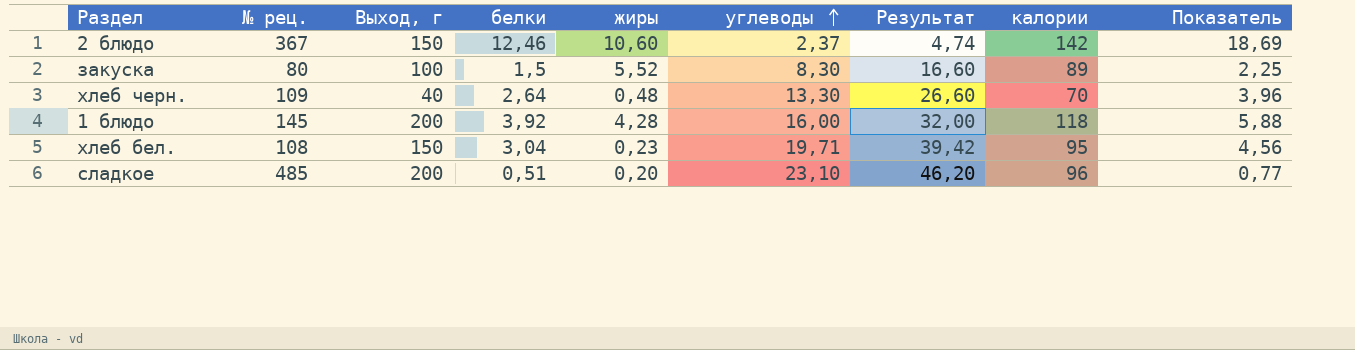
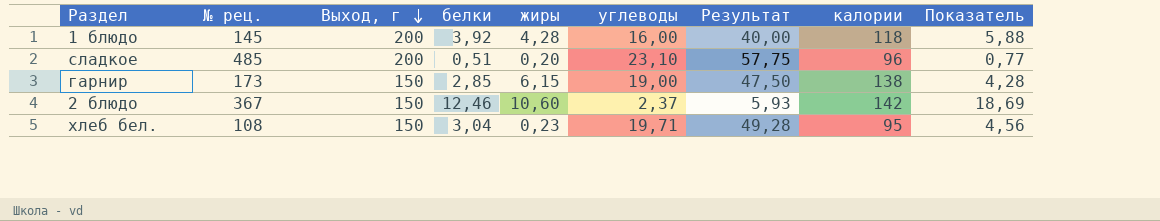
row order: углеводы ascending -> Выход, г descending
column Результат | formula: [углеводы] * 2 -> [углеводы] * 2,5
row закуска: 80 | 100 | 1,5 | 5,52 | 8,30 | 16,60 | 89 | 2,25 -> none
row хлеб черн.: 109 | 40 | 2,64 | 0,48 | 13,30 | 26,60 | 70 | 3,96 -> none
row гарнир: none -> 173 | 150 | 2,85 | 6,15 | 19,00 | 47,50 | 138 | 4,28

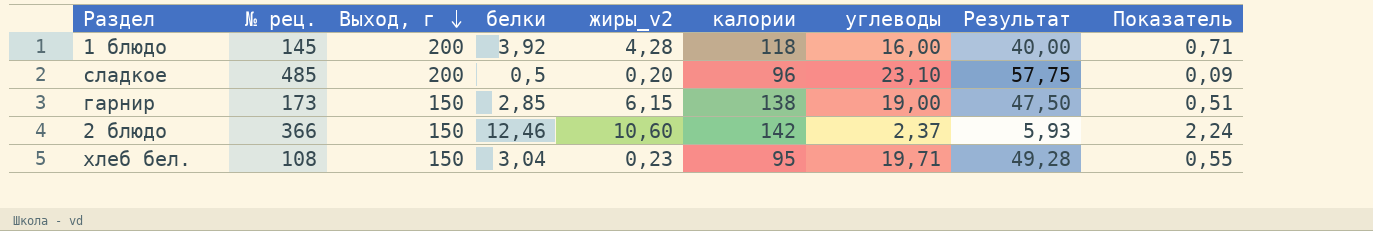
column name: жиры -> жиры_v2
column калории | position: 8 -> 6
column Показатель | formula: [белки] * 1,5 -> [белки] * 0,18
сладкое | белки: 0,51 -> 0,5
2 блюдо | № рец.: 367 -> 366

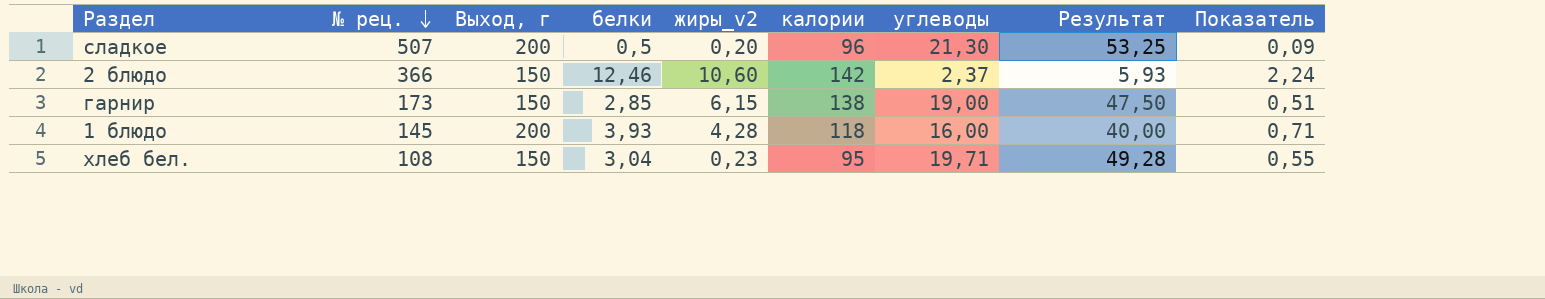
row order: Выход, г descending -> № рец. descending
сладкое | № рец.: 485 -> 507
сладкое | углеводы: 23,10 -> 21,30
сладкое | Результат: 57,75 -> 53,25
1 блюдо | белки: 3,92 -> 3,93

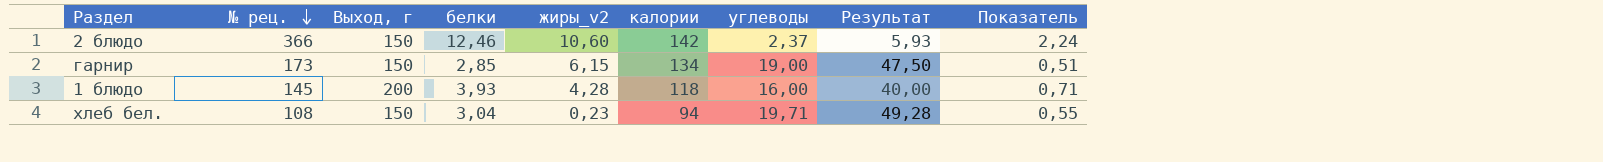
row сладкое: 507 | 200 | 0,5 | 0,20 | 96 | 21,30 | 53,25 | 0,09 -> none
гарнир | калории: 138 -> 134
хлеб бел. | калории: 95 -> 94

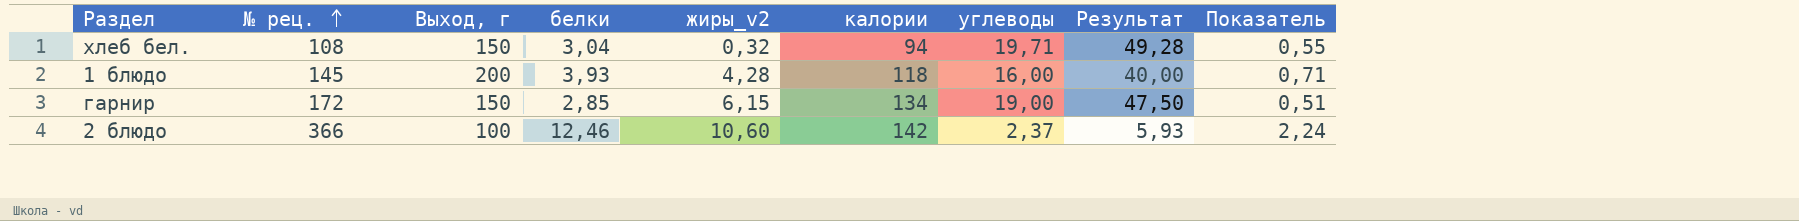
row order: № рец. descending -> № рец. ascending
хлеб бел. | жиры_v2: 0,23 -> 0,32
гарнир | № рец.: 173 -> 172
2 блюдо | Выход, г: 150 -> 100

